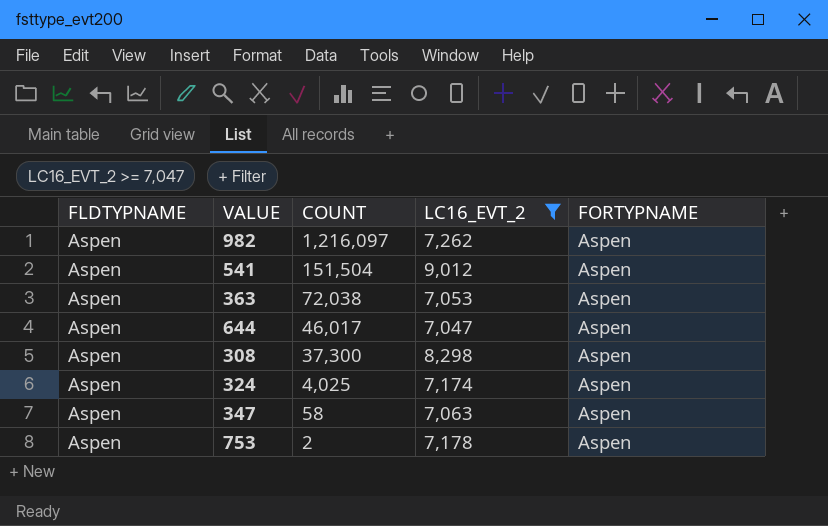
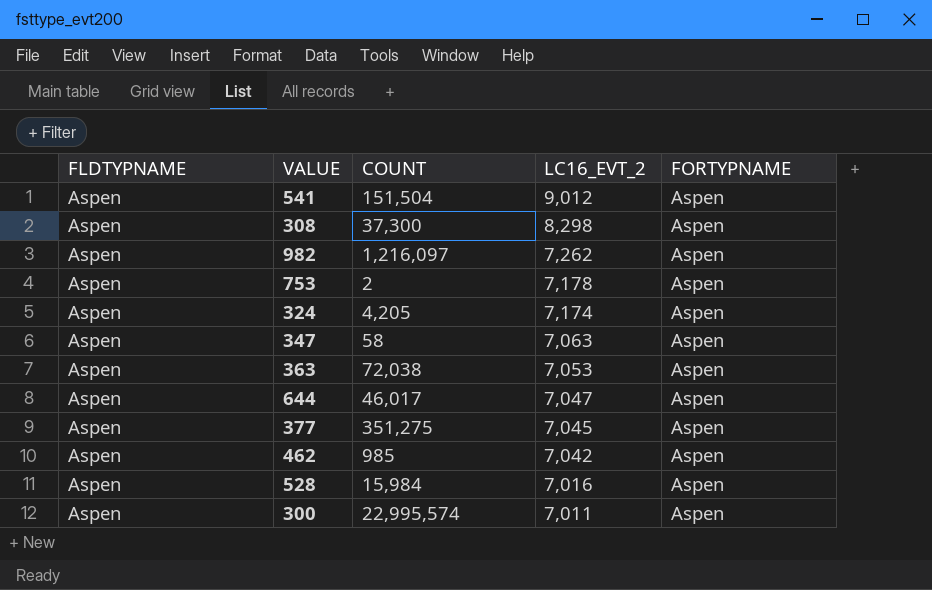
filter: LC16_EVT_2 >= 7,047 -> none
row order: COUNT descending -> LC16_EVT_2 descending
324 | COUNT: 4,025 -> 4,205

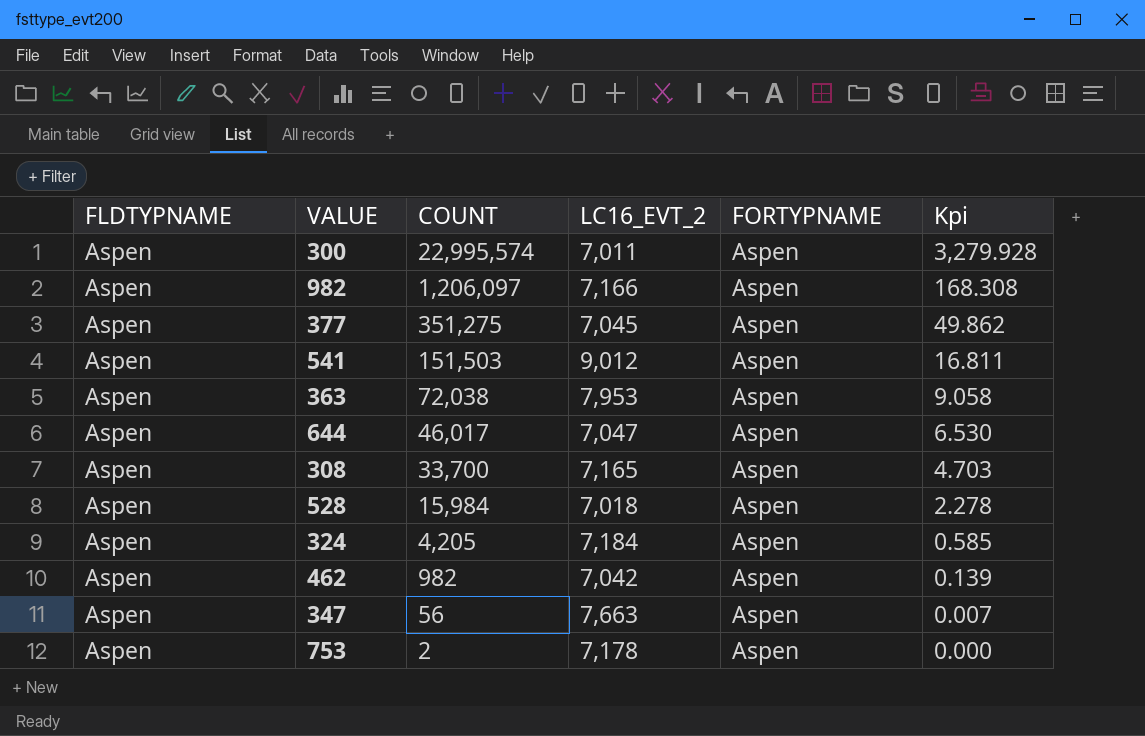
row order: LC16_EVT_2 descending -> COUNT descending
column Kpi | formula: none -> [COUNT] / [LC16_EVT_2]
982 | COUNT: 1,216,097 -> 1,206,097
982 | LC16_EVT_2: 7,262 -> 7,166
541 | COUNT: 151,504 -> 151,503
363 | LC16_EVT_2: 7,053 -> 7,953
308 | COUNT: 37,300 -> 33,700
308 | LC16_EVT_2: 8,298 -> 7,165
528 | LC16_EVT_2: 7,016 -> 7,018
324 | LC16_EVT_2: 7,174 -> 7,184
462 | COUNT: 985 -> 982
347 | COUNT: 58 -> 56
347 | LC16_EVT_2: 7,063 -> 7,663

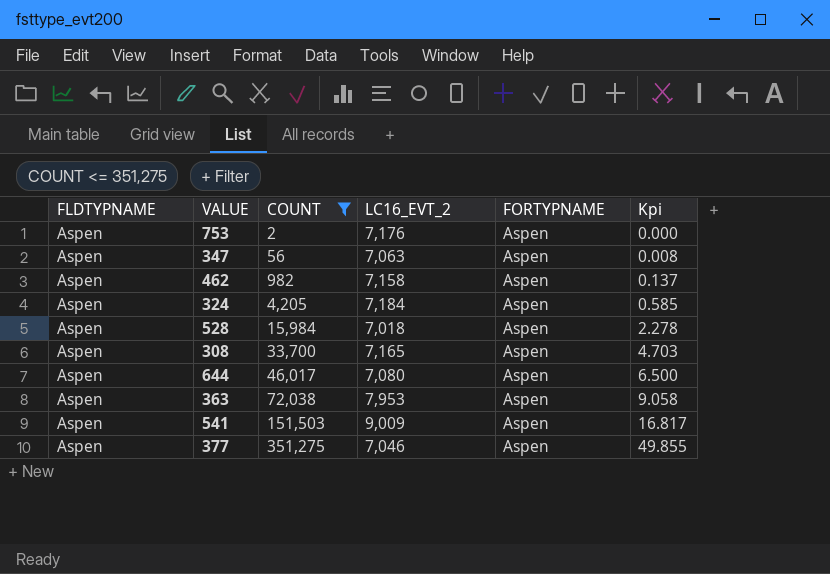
filter: none -> COUNT <= 351,275
row order: COUNT descending -> COUNT ascending
753 | LC16_EVT_2: 7,178 -> 7,176
347 | LC16_EVT_2: 7,663 -> 7,063
347 | Kpi: 0.007 -> 0.008
462 | LC16_EVT_2: 7,042 -> 7,158
462 | Kpi: 0.139 -> 0.137
644 | LC16_EVT_2: 7,047 -> 7,080
644 | Kpi: 6.530 -> 6.500
541 | LC16_EVT_2: 9,012 -> 9,009
541 | Kpi: 16.811 -> 16.817
377 | LC16_EVT_2: 7,045 -> 7,046
377 | Kpi: 49.862 -> 49.855

